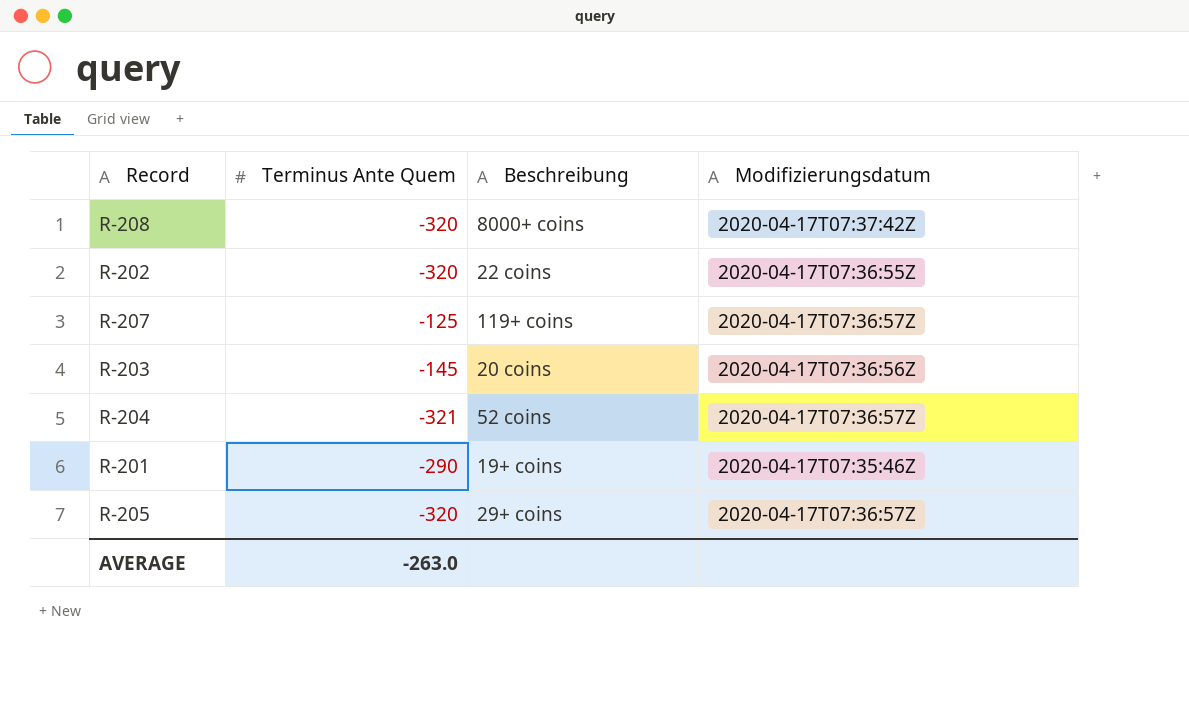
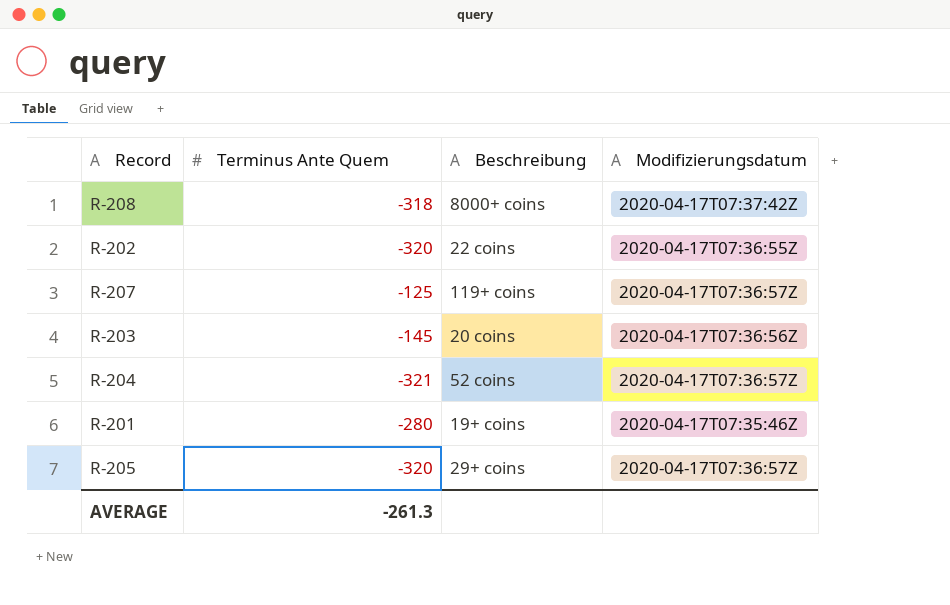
R-208 | Terminus Ante Quem: -320 -> -318
R-201 | Terminus Ante Quem: -290 -> -280
AVERAGE | Terminus Ante Quem: -263.0 -> -261.3

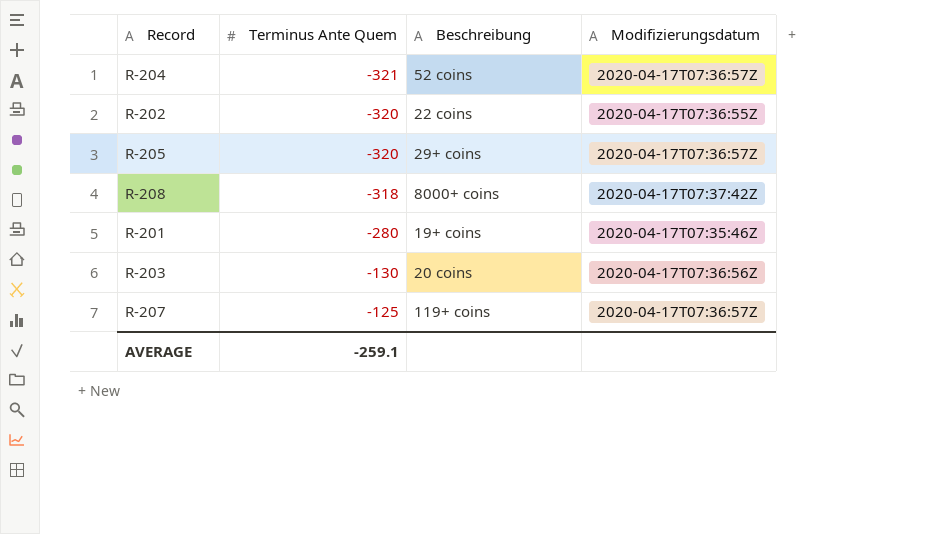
row order: none -> Terminus Ante Quem ascending
R-203 | Terminus Ante Quem: -145 -> -130
AVERAGE | Terminus Ante Quem: -261.3 -> -259.1

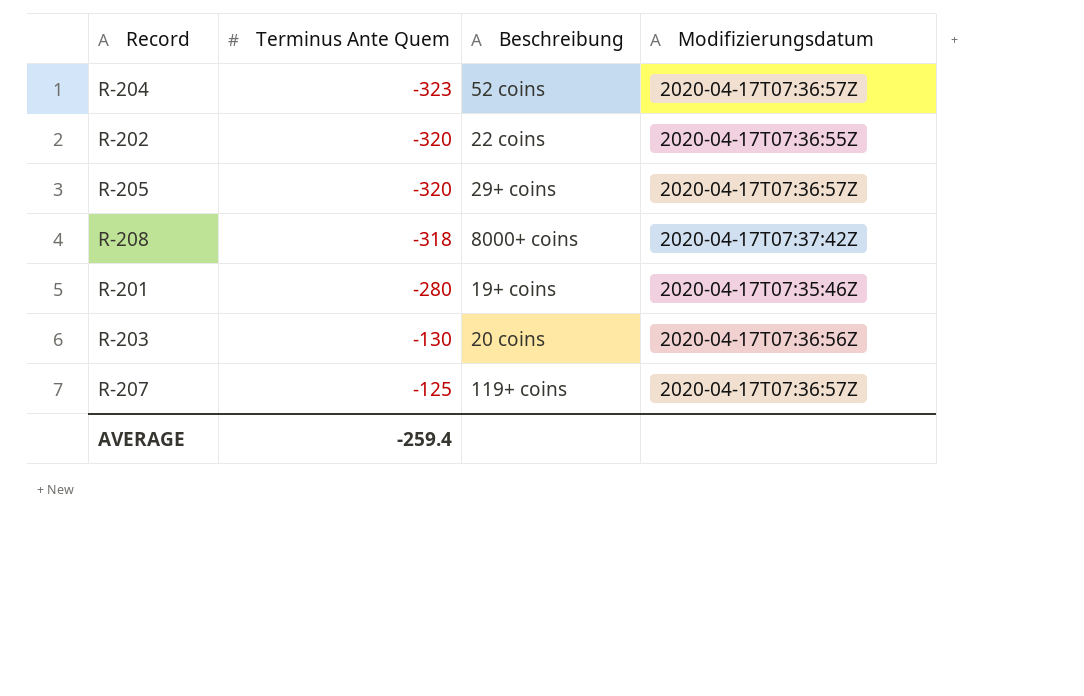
R-204 | Terminus Ante Quem: -321 -> -323
AVERAGE | Terminus Ante Quem: -259.1 -> -259.4

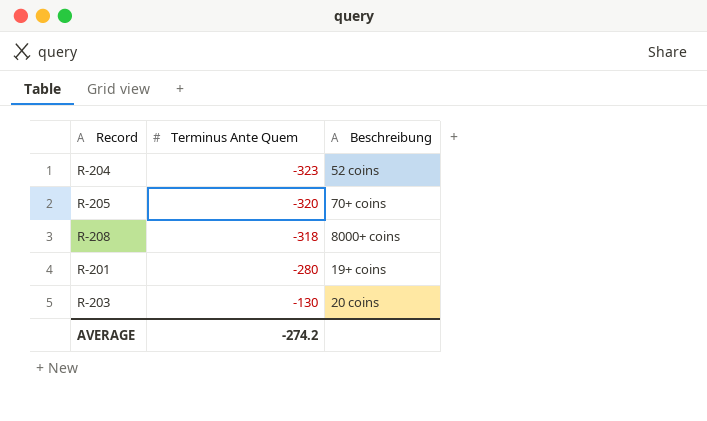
column Modifizierungsdatum | position: 4 -> none
row R-202: -320 | 22 coins | 2020-04-17T07:36:55Z -> none
row R-207: -125 | 119+ coins | 2020-04-17T07:36:57Z -> none
R-205 | Beschreibung: 29+ coins -> 70+ coins
AVERAGE | Terminus Ante Quem: -259.4 -> -274.2

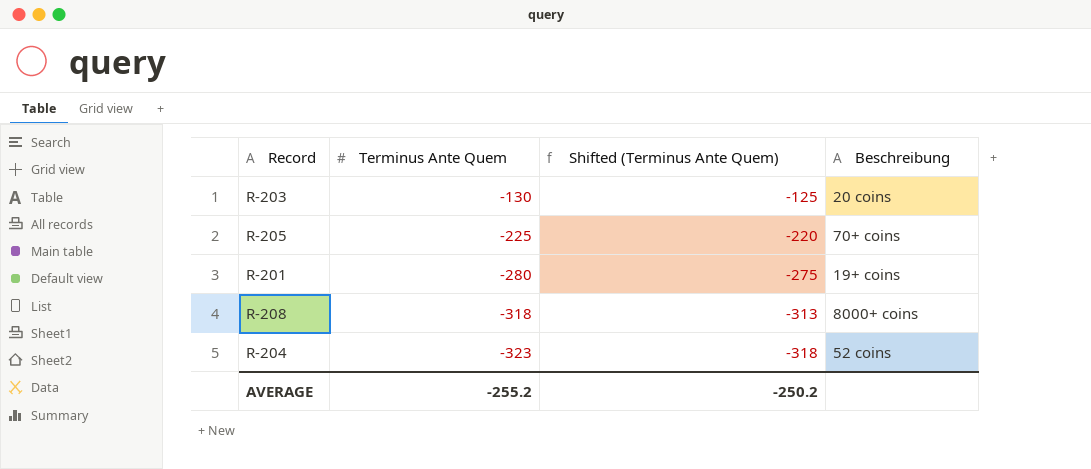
row order: Terminus Ante Quem ascending -> Terminus Ante Quem descending
column Shifted (Terminus Ante Quem) | formula: none -> [Terminus Ante Quem] + 5
R-205 | Terminus Ante Quem: -320 -> -225
AVERAGE | Terminus Ante Quem: -274.2 -> -255.2

